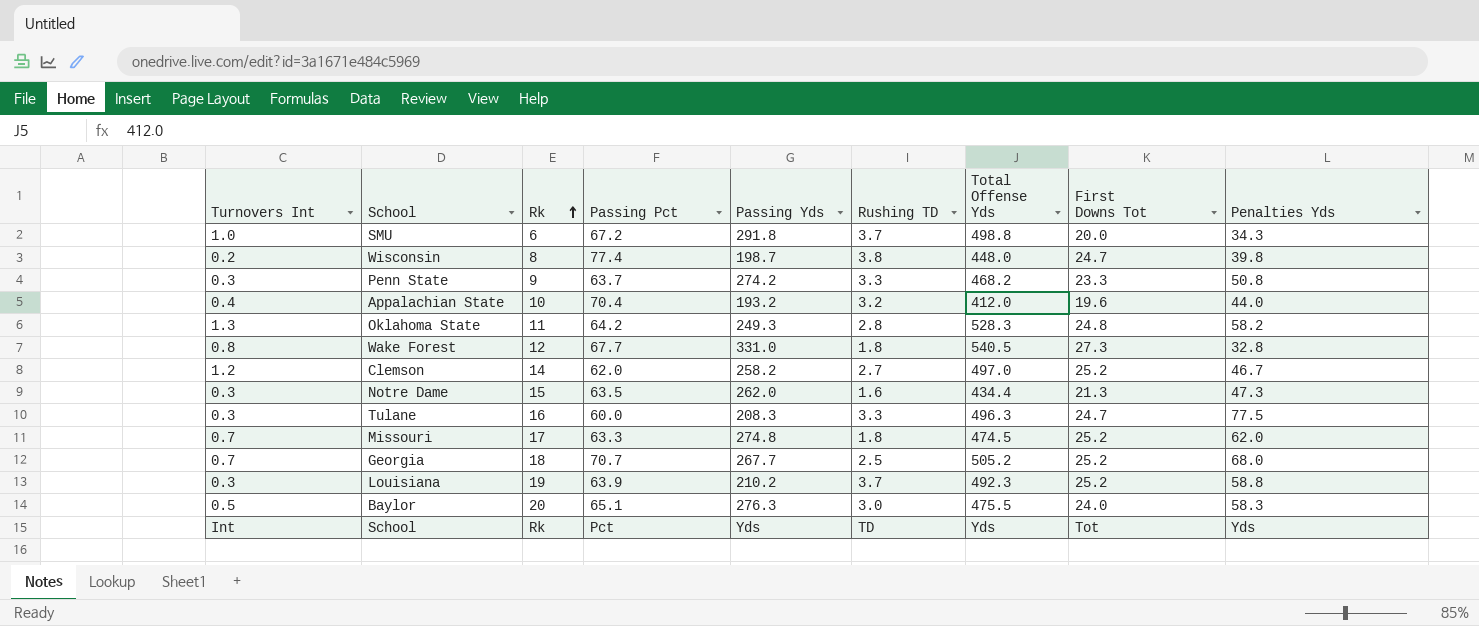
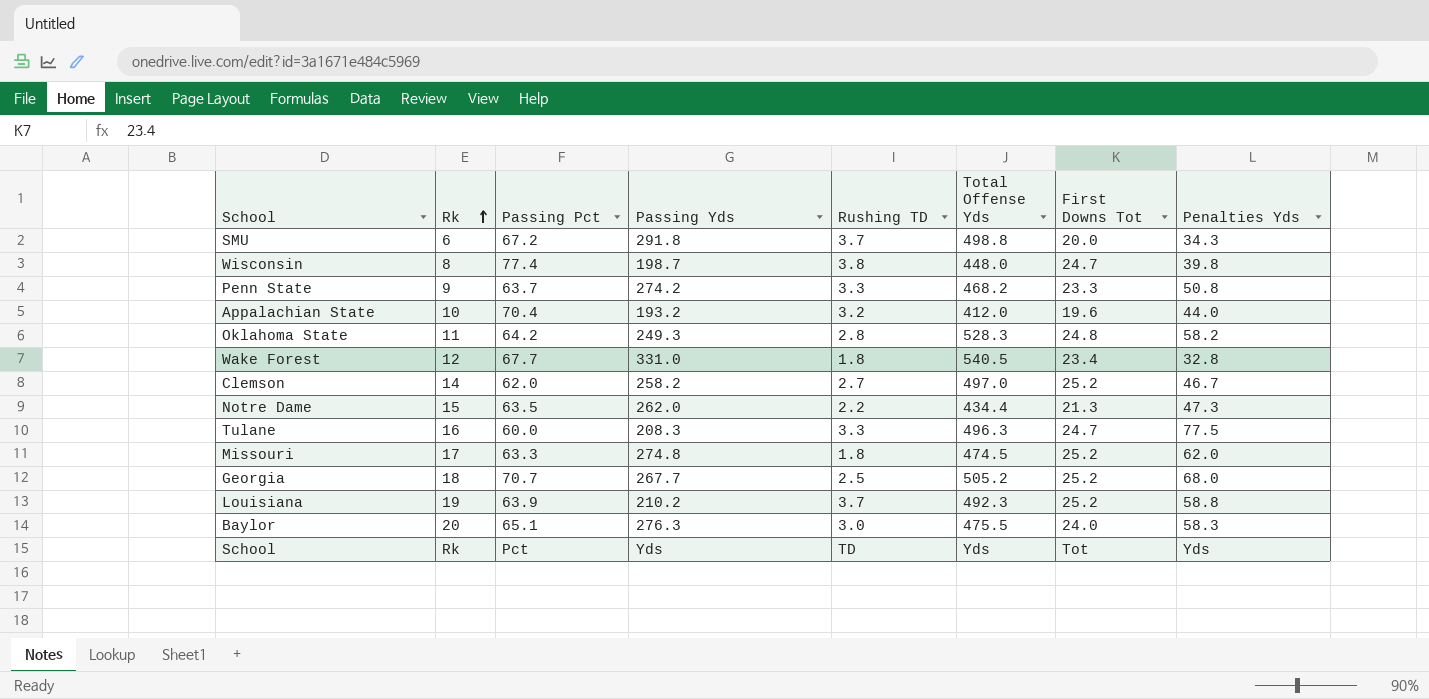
column Turnovers Int | position: 1 -> none
Wake Forest | First Downs Tot: 27.3 -> 23.4
Notre Dame | Rushing TD: 1.6 -> 2.2

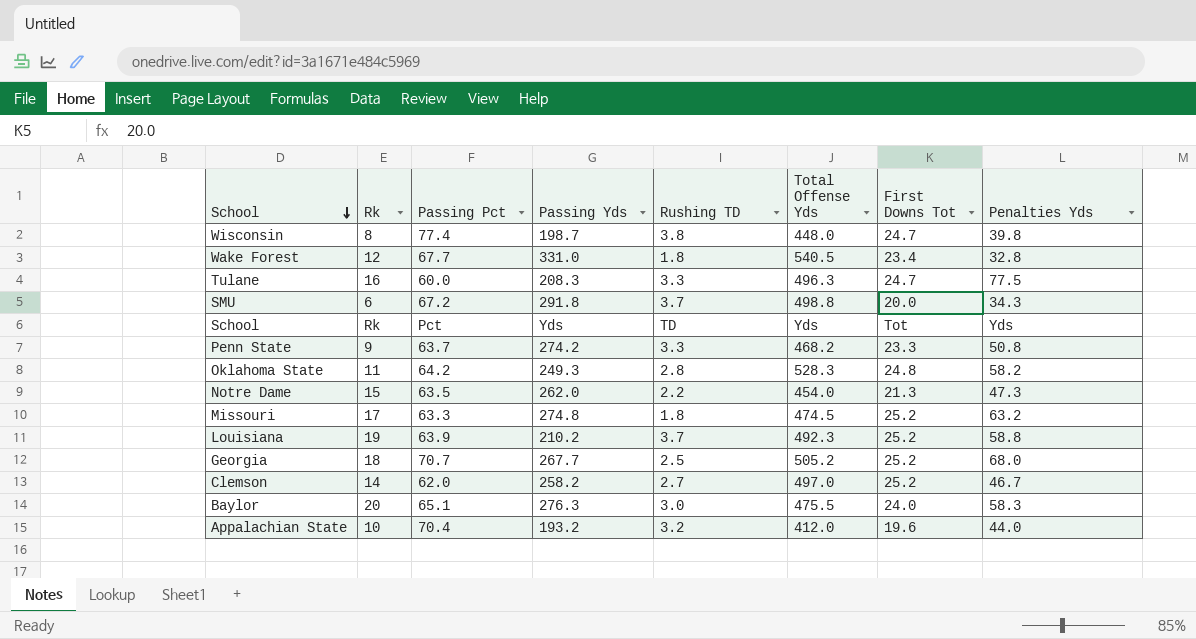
row order: Rk ascending -> School descending
Notre Dame | Total Offense Yds: 434.4 -> 454.0
Missouri | Penalties Yds: 62.0 -> 63.2

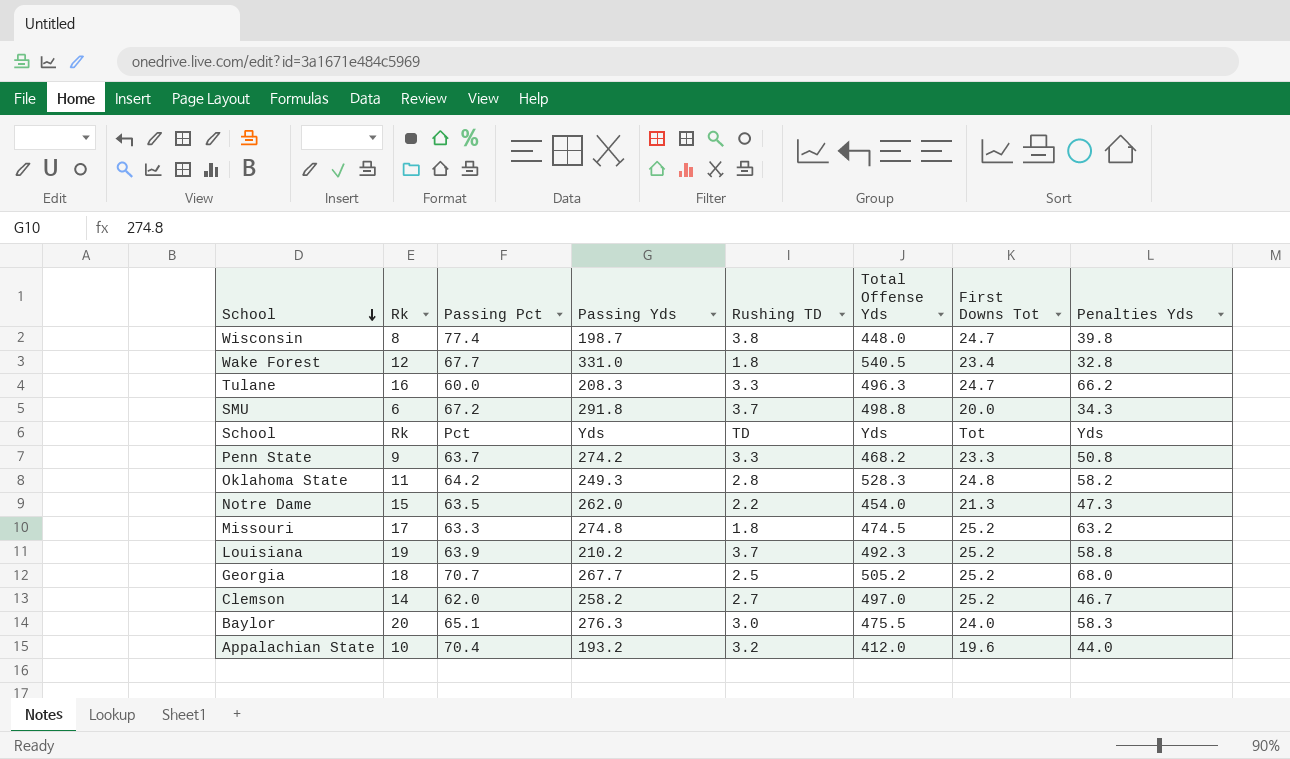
Tulane | Penalties Yds: 77.5 -> 66.2

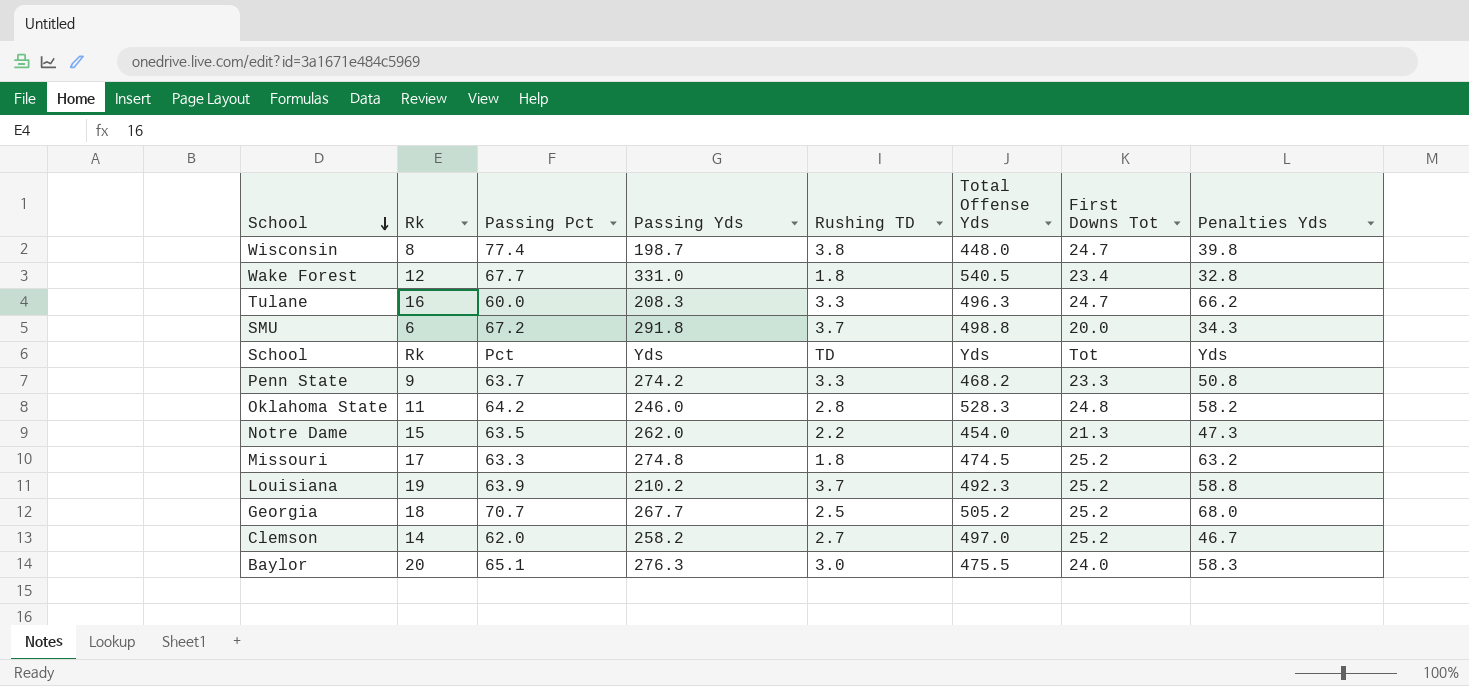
row Appalachian State: 10 | 70.4 | 193.2 | 3.2 | 412.0 | 19.6 | 44.0 -> none
Oklahoma State | Passing Yds: 249.3 -> 246.0

